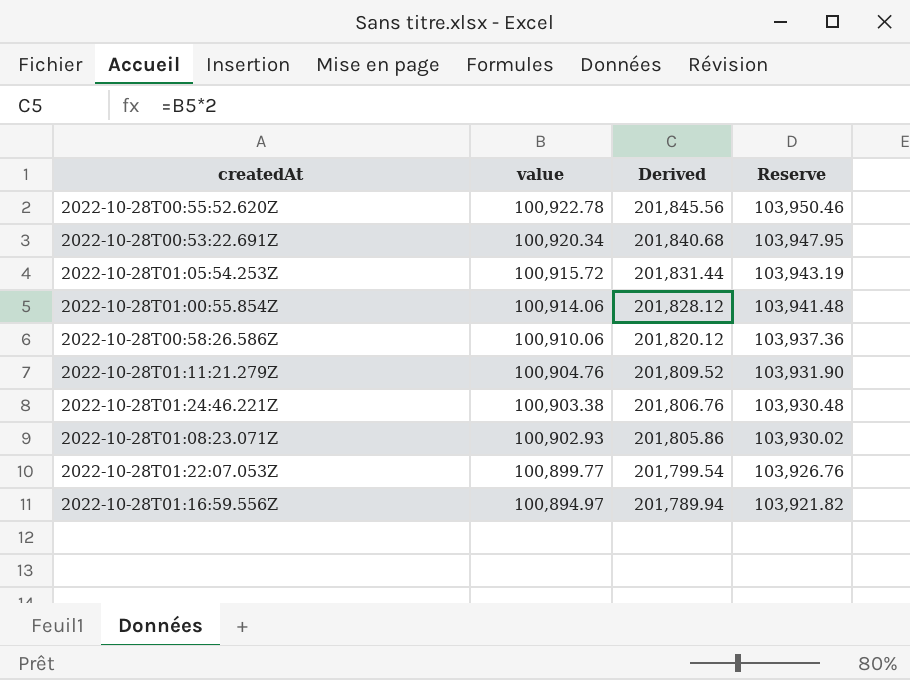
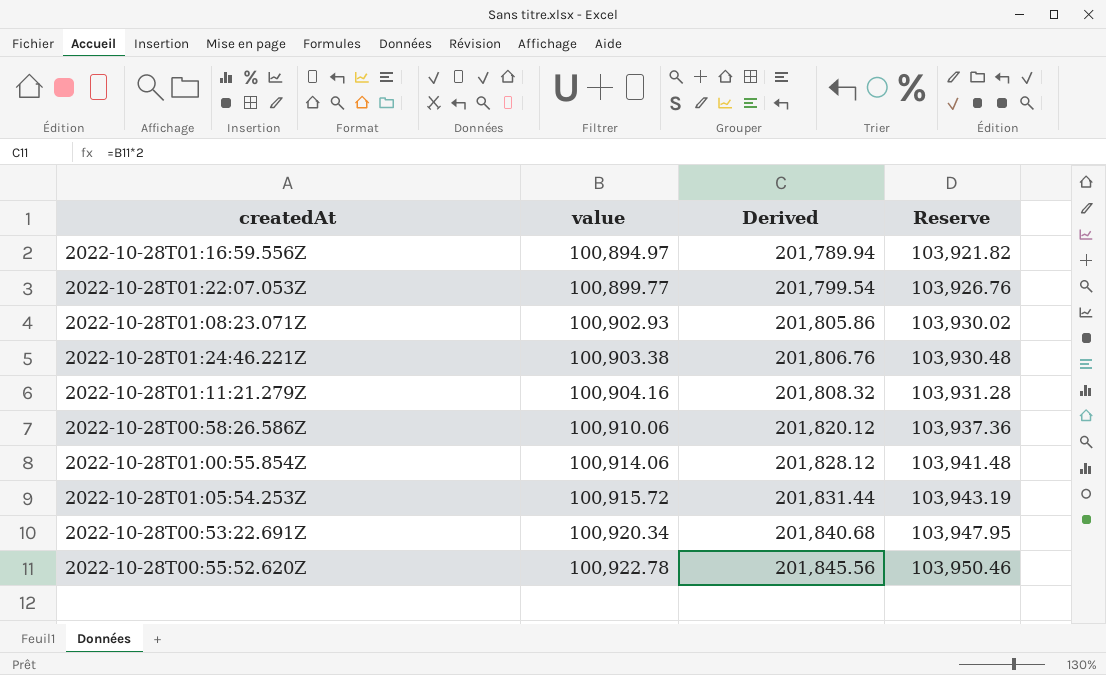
row order: value descending -> value ascending
2022-10-28T01:11:21.279Z | value: 100,904.76 -> 100,904.16
2022-10-28T01:11:21.279Z | Derived: 201,809.52 -> 201,808.32
2022-10-28T01:11:21.279Z | Reserve: 103,931.90 -> 103,931.28

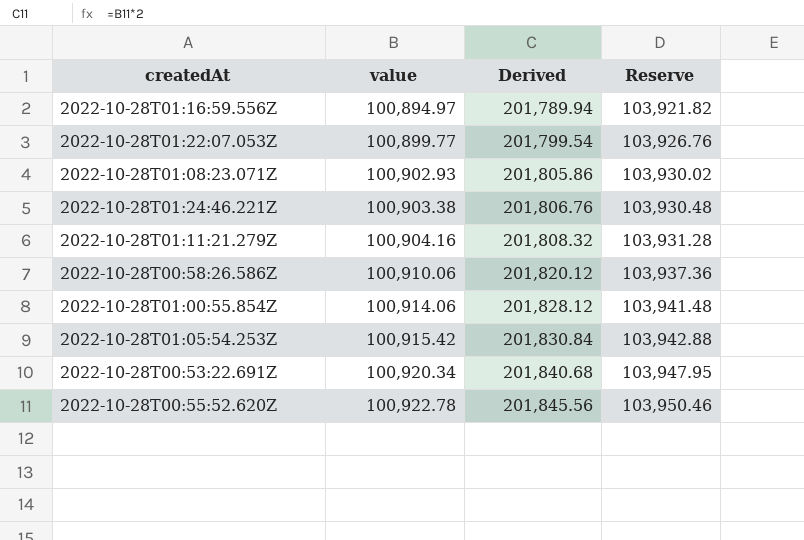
2022-10-28T01:05:54.253Z | value: 100,915.72 -> 100,915.42
2022-10-28T01:05:54.253Z | Derived: 201,831.44 -> 201,830.84
2022-10-28T01:05:54.253Z | Reserve: 103,943.19 -> 103,942.88

